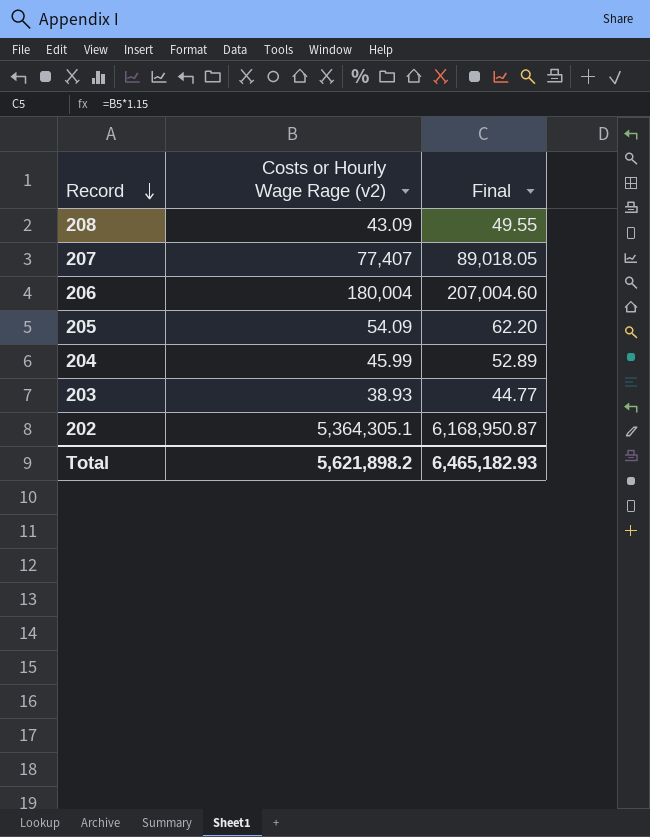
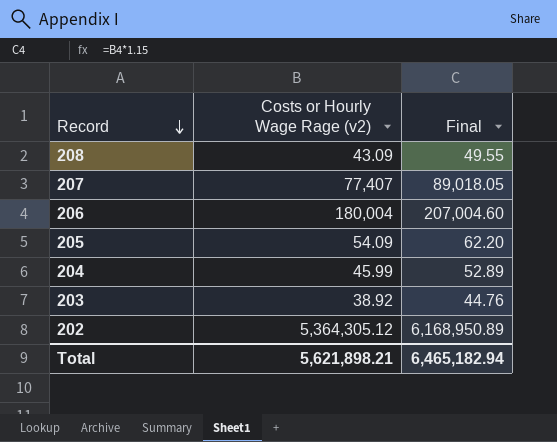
203 | Costs or Hourly Wage Rage (v2): 38.93 -> 38.92
203 | Final: 44.77 -> 44.76
202 | Costs or Hourly Wage Rage (v2): 5,364,305.1 -> 5,364,305.12
202 | Final: 6,168,950.87 -> 6,168,950.89
Total | Costs or Hourly Wage Rage (v2): 5,621,898.2 -> 5,621,898.21
Total | Final: 6,465,182.93 -> 6,465,182.94

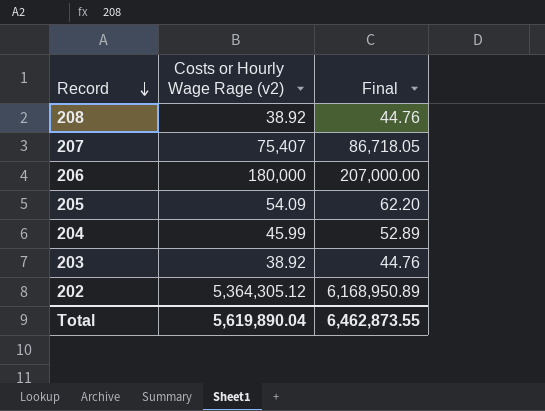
208 | Costs or Hourly Wage Rage (v2): 43.09 -> 38.92
208 | Final: 49.55 -> 44.76
207 | Costs or Hourly Wage Rage (v2): 77,407 -> 75,407
207 | Final: 89,018.05 -> 86,718.05
206 | Costs or Hourly Wage Rage (v2): 180,004 -> 180,000
206 | Final: 207,004.60 -> 207,000.00
Total | Costs or Hourly Wage Rage (v2): 5,621,898.21 -> 5,619,890.04
Total | Final: 6,465,182.94 -> 6,462,873.55

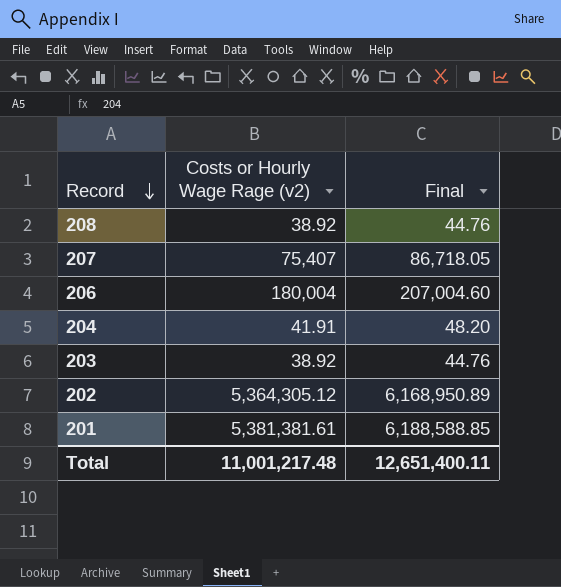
row 205: 54.09 | 62.20 -> none
206 | Costs or Hourly Wage Rage (v2): 180,000 -> 180,004
206 | Final: 207,000.00 -> 207,004.60
204 | Costs or Hourly Wage Rage (v2): 45.99 -> 41.91
204 | Final: 52.89 -> 48.20
row 201: none -> 5,381,381.61 | 6,188,588.85
Total | Costs or Hourly Wage Rage (v2): 5,619,890.04 -> 11,001,217.48
Total | Final: 6,462,873.55 -> 12,651,400.11

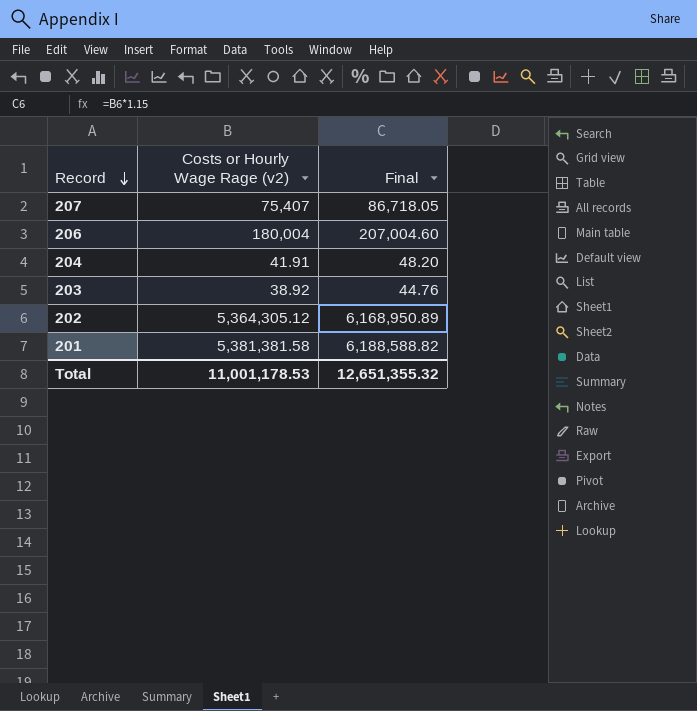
row 208: 38.92 | 44.76 -> none
201 | Costs or Hourly Wage Rage (v2): 5,381,381.61 -> 5,381,381.58
201 | Final: 6,188,588.85 -> 6,188,588.82
Total | Costs or Hourly Wage Rage (v2): 11,001,217.48 -> 11,001,178.53
Total | Final: 12,651,400.11 -> 12,651,355.32

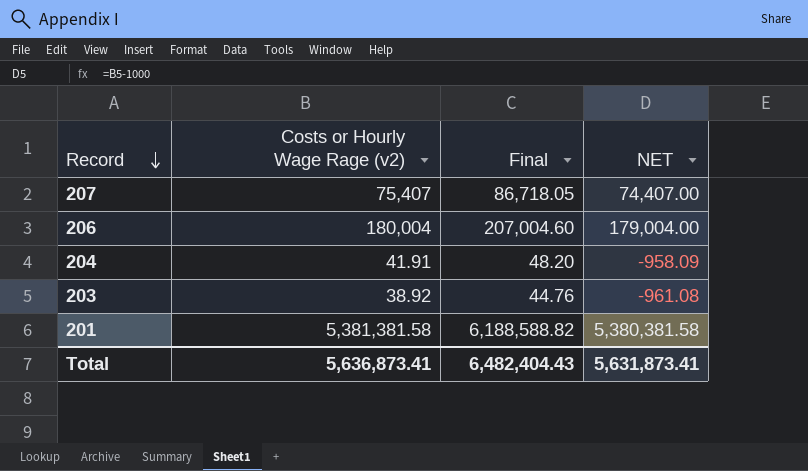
column NET | formula: none -> [Costs or Hourly Wage Rage (v2)] - 1000
row 202: 5,364,305.12 | 6,168,950.89 -> none
Total | Costs or Hourly Wage Rage (v2): 11,001,178.53 -> 5,636,873.41
Total | Final: 12,651,355.32 -> 6,482,404.43

